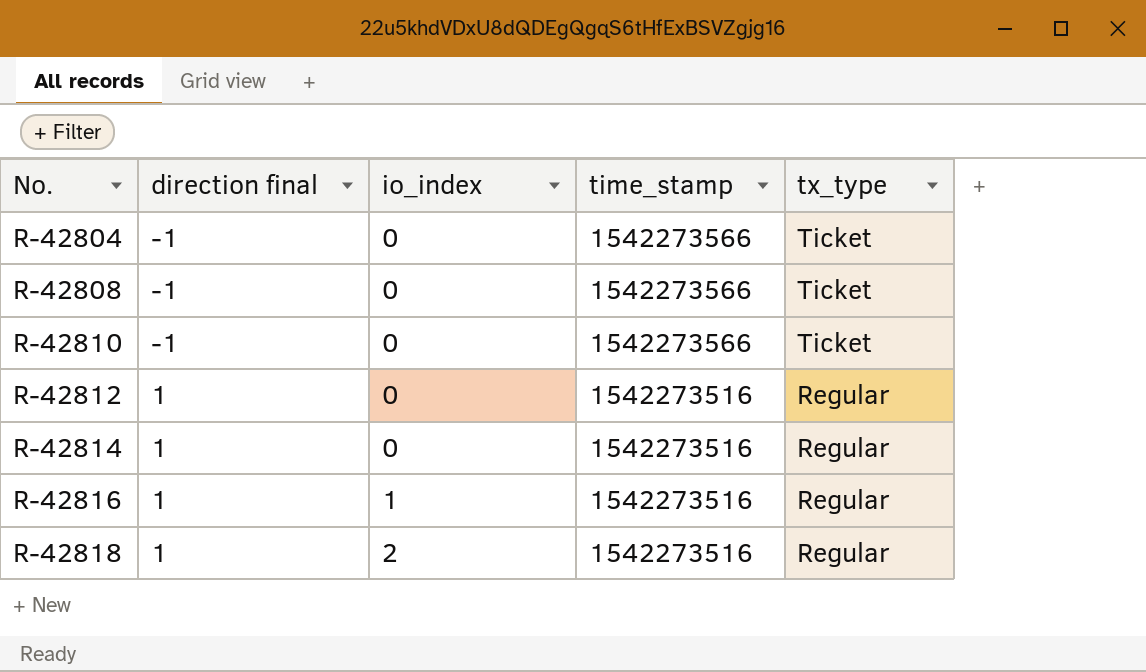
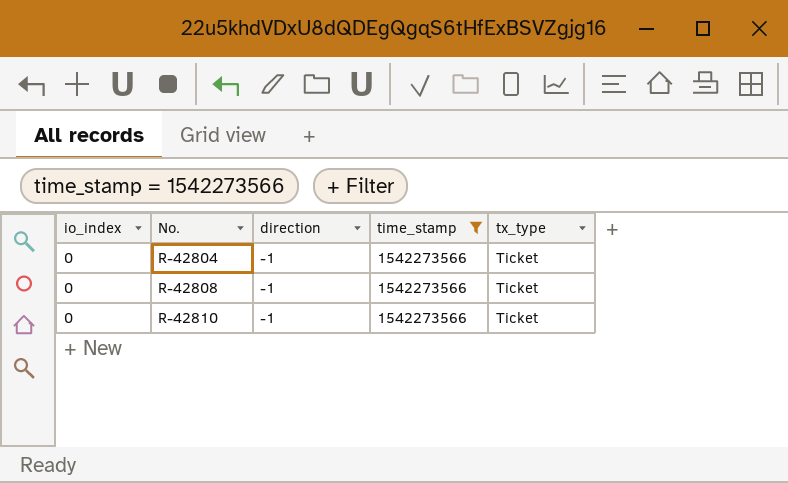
filter: none -> time_stamp = 1542273566
column io_index | position: 3 -> 1
column name: direction final -> direction

